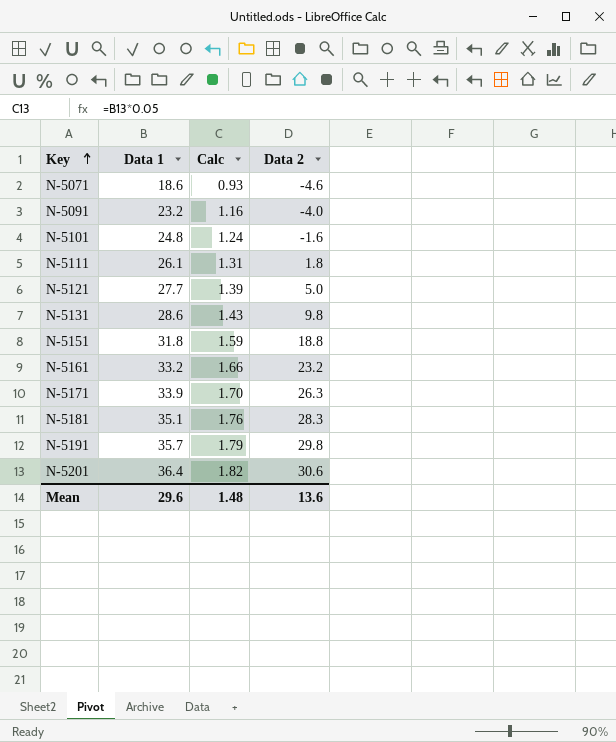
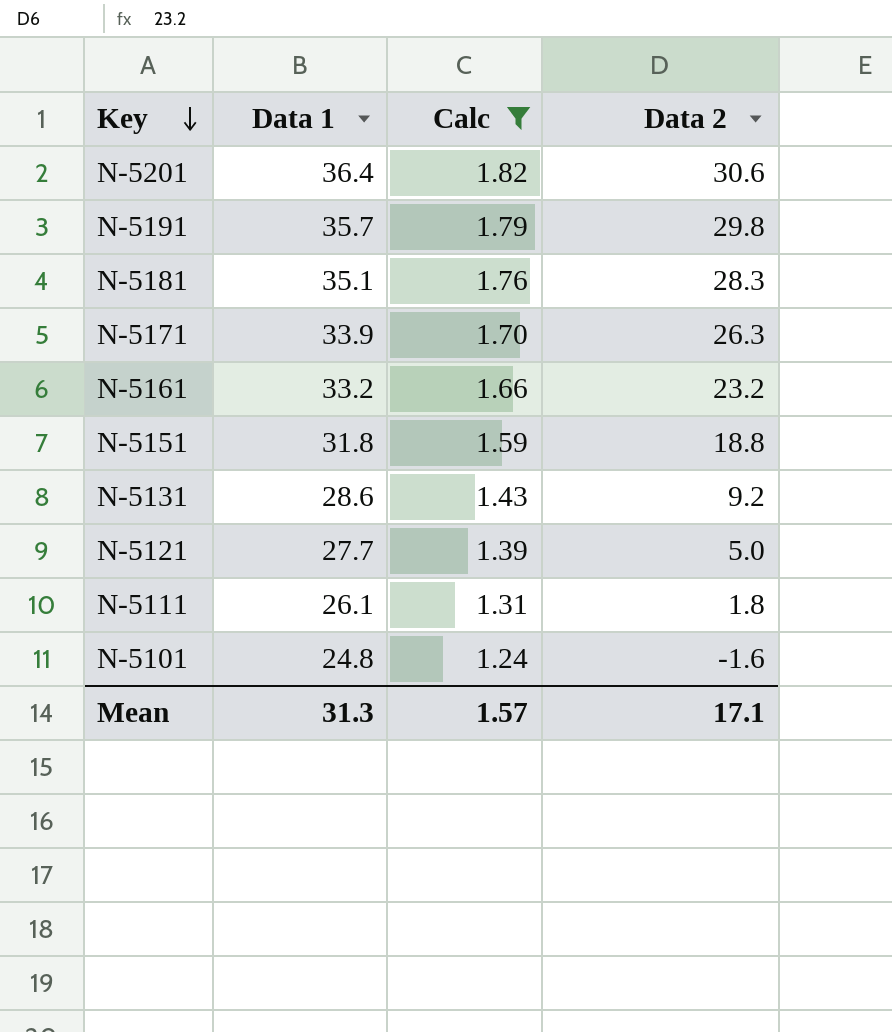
filter: none -> Calc >= 1.24
row order: Key ascending -> Key descending
N-5131 | Data 2: 9.8 -> 9.2
Mean | Data 1: 29.6 -> 31.3
Mean | Calc: 1.48 -> 1.57
Mean | Data 2: 13.6 -> 17.1

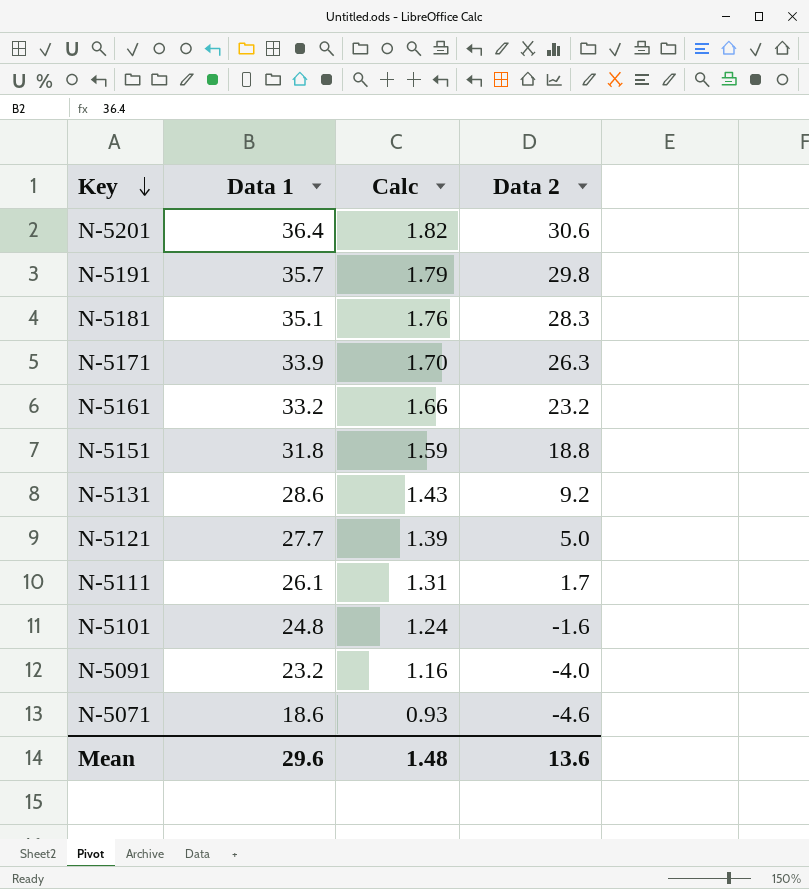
filter: Calc >= 1.24 -> none
N-5111 | Data 2: 1.8 -> 1.7
Mean | Data 1: 31.3 -> 29.6
Mean | Calc: 1.57 -> 1.48
Mean | Data 2: 17.1 -> 13.6

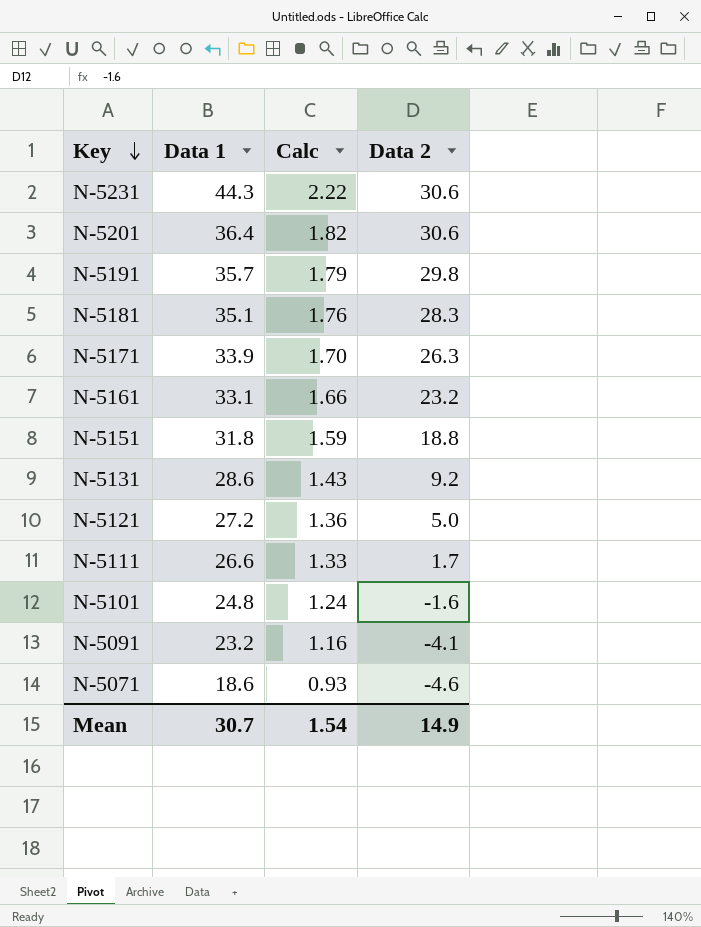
row N-5231: none -> 44.3 | 2.22 | 30.6
N-5161 | Data 1: 33.2 -> 33.1
N-5121 | Data 1: 27.7 -> 27.2
N-5121 | Calc: 1.39 -> 1.36
N-5111 | Data 1: 26.1 -> 26.6
N-5111 | Calc: 1.31 -> 1.33
N-5091 | Data 2: -4.0 -> -4.1
Mean | Data 1: 29.6 -> 30.7
Mean | Calc: 1.48 -> 1.54
Mean | Data 2: 13.6 -> 14.9

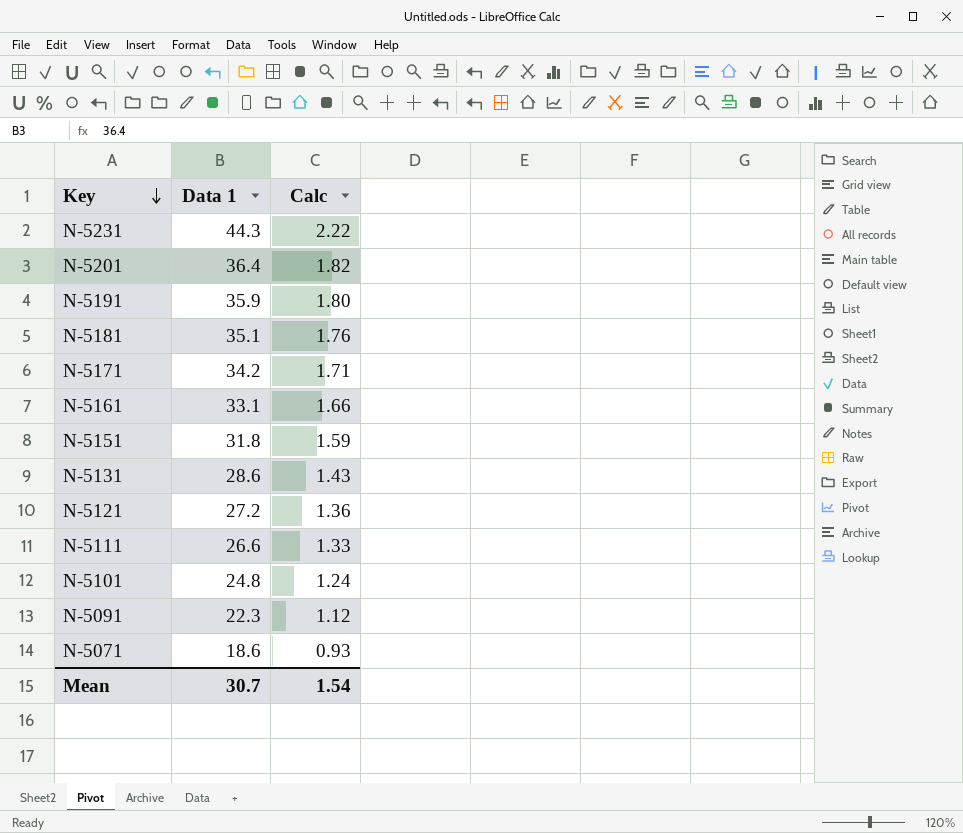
column Data 2 | position: 4 -> none
N-5191 | Data 1: 35.7 -> 35.9
N-5191 | Calc: 1.79 -> 1.80
N-5171 | Data 1: 33.9 -> 34.2
N-5171 | Calc: 1.70 -> 1.71
N-5091 | Data 1: 23.2 -> 22.3
N-5091 | Calc: 1.16 -> 1.12

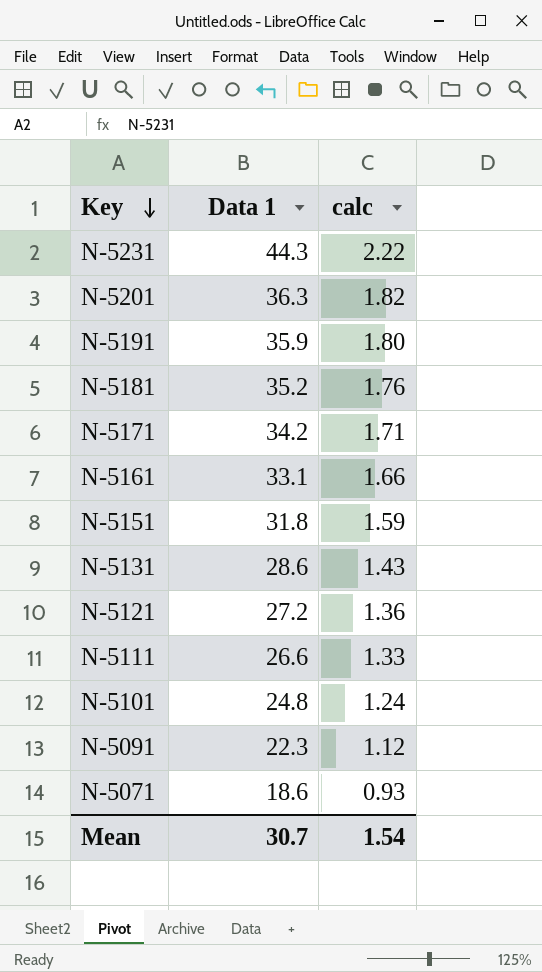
column name: Calc -> calc
N-5201 | Data 1: 36.4 -> 36.3
N-5181 | Data 1: 35.1 -> 35.2

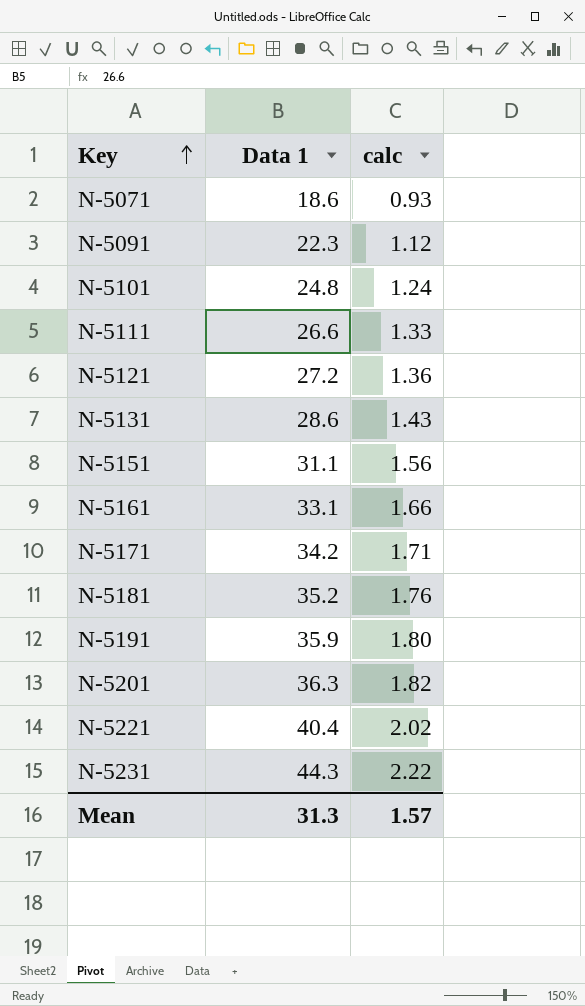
row order: Key descending -> Key ascending
N-5151 | Data 1: 31.8 -> 31.1
N-5151 | calc: 1.59 -> 1.56
row N-5221: none -> 40.4 | 2.02
Mean | Data 1: 30.7 -> 31.3
Mean | calc: 1.54 -> 1.57

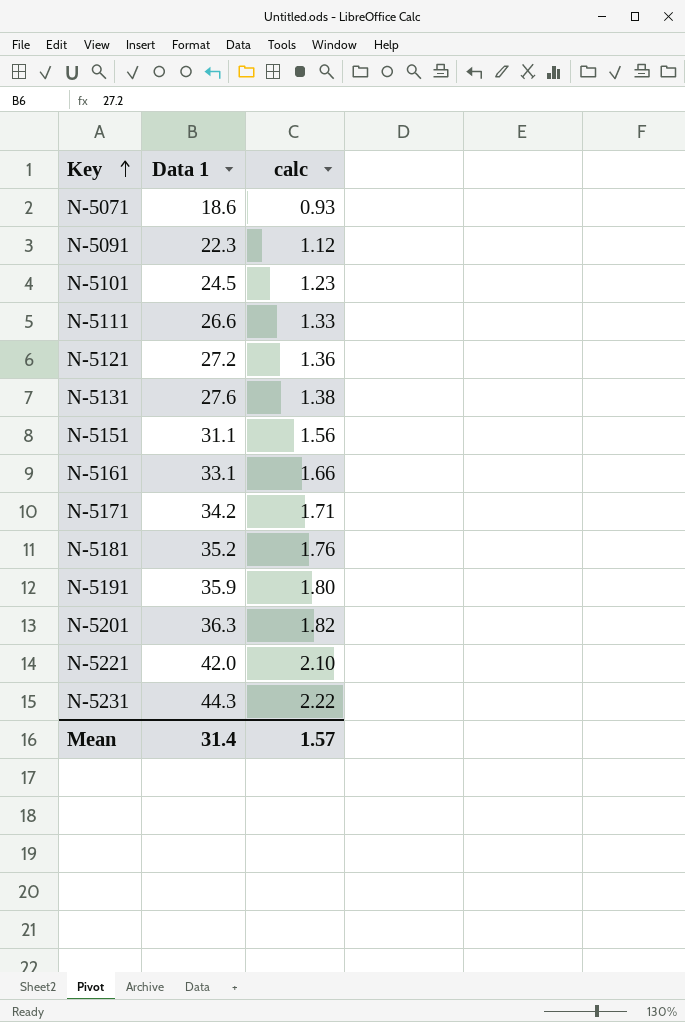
N-5101 | Data 1: 24.8 -> 24.5
N-5101 | calc: 1.24 -> 1.23
N-5131 | Data 1: 28.6 -> 27.6
N-5131 | calc: 1.43 -> 1.38
N-5221 | Data 1: 40.4 -> 42.0
N-5221 | calc: 2.02 -> 2.10
Mean | Data 1: 31.3 -> 31.4

